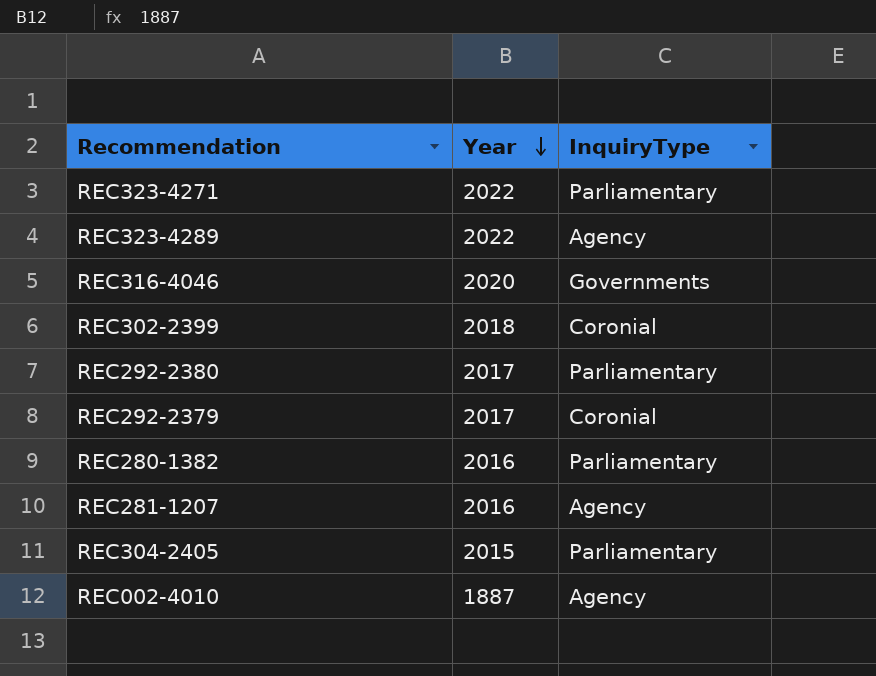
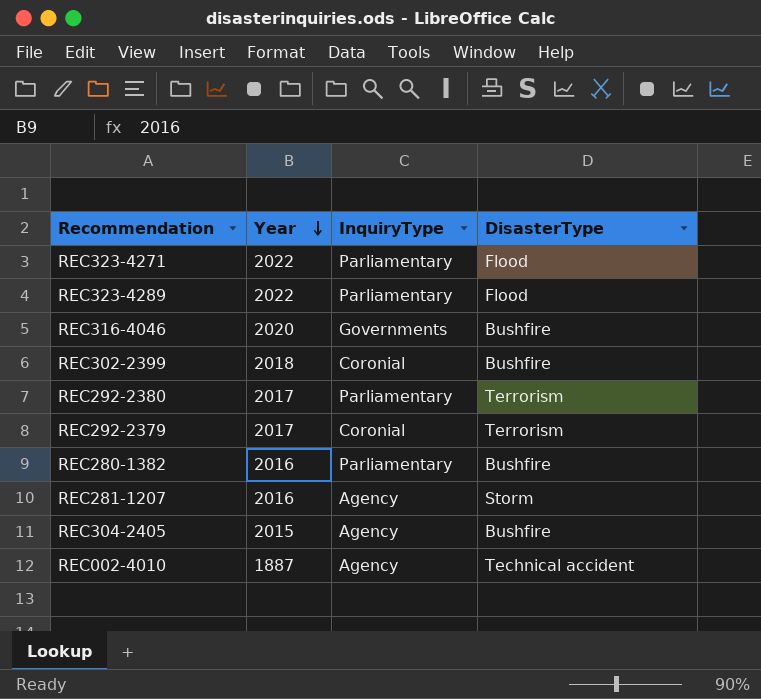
column DisasterType | position: none -> 4
REC323-4289 | InquiryType: Agency -> Parliamentary
REC304-2405 | InquiryType: Parliamentary -> Agency

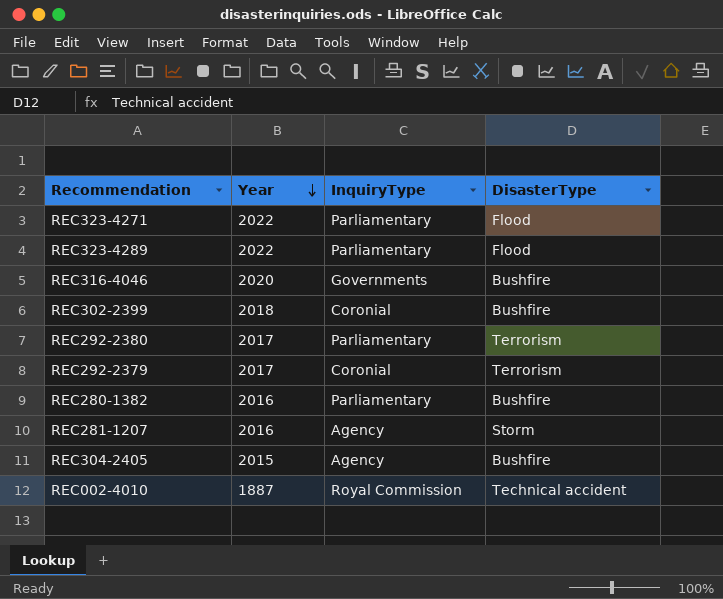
REC002-4010 | InquiryType: Agency -> Royal Commission

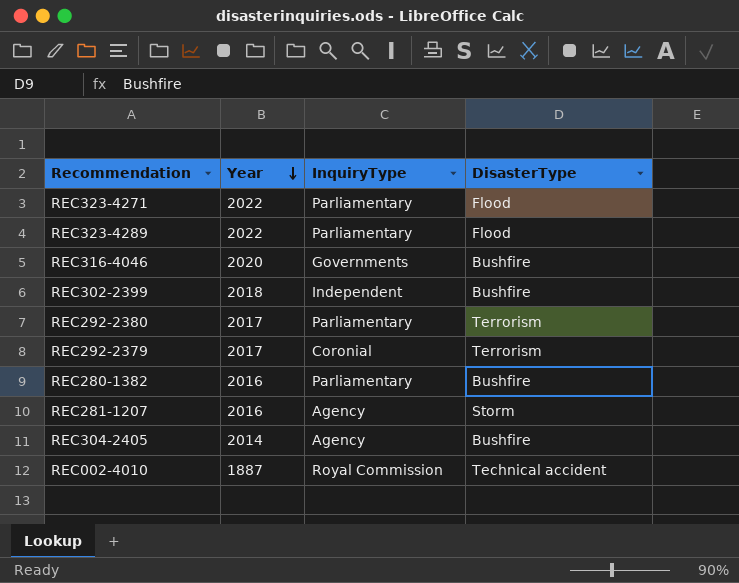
REC302-2399 | InquiryType: Coronial -> Independent
REC304-2405 | Year: 2015 -> 2014

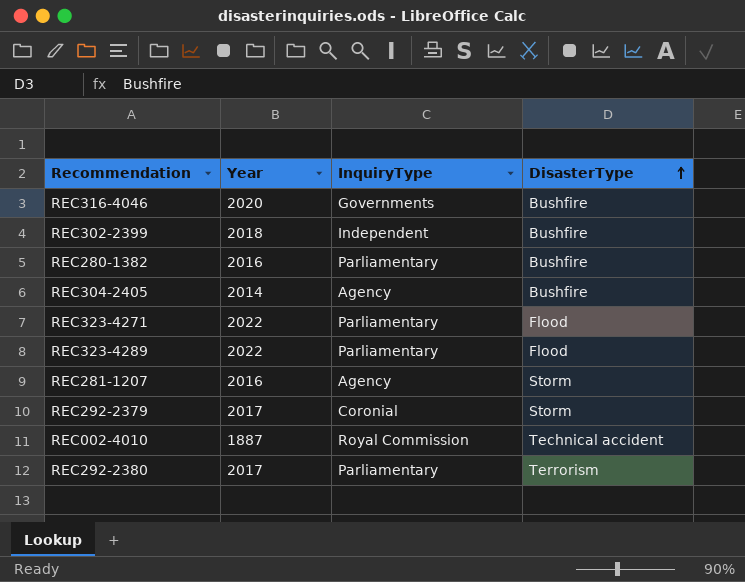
row order: Year descending -> DisasterType ascending
REC292-2379 | DisasterType: Terrorism -> Storm

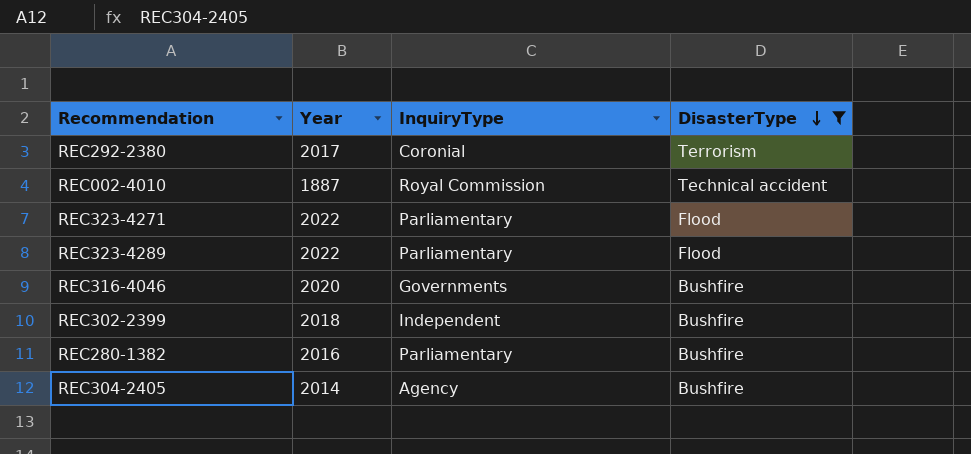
filter: none -> DisasterType != Storm
row order: DisasterType ascending -> DisasterType descending
REC292-2380 | InquiryType: Parliamentary -> Coronial

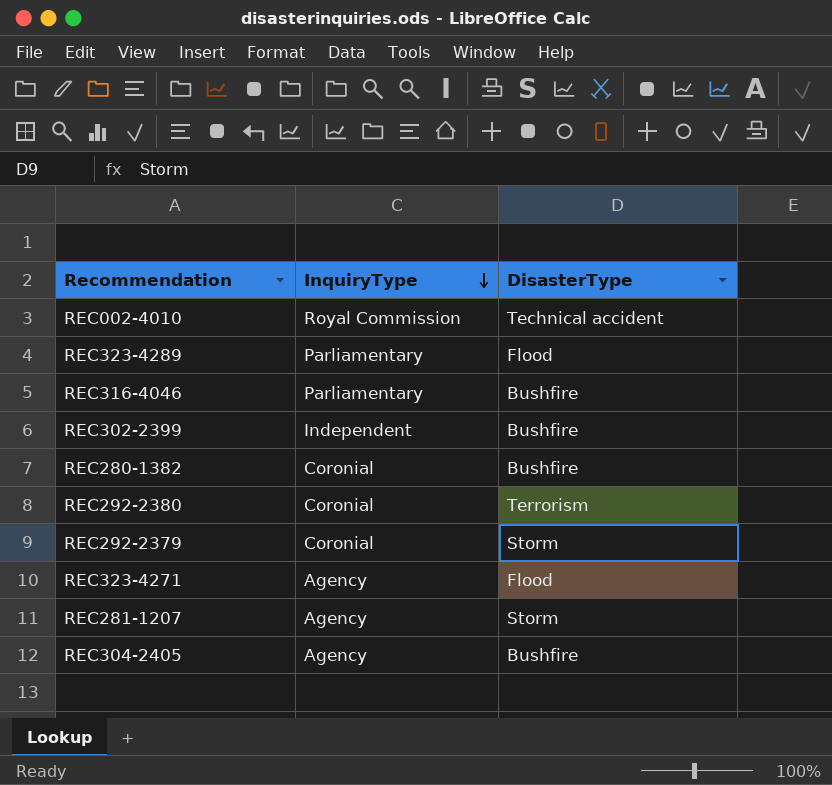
filter: DisasterType != Storm -> none
row order: DisasterType descending -> InquiryType descending
column Year | position: 2 -> none
REC316-4046 | InquiryType: Governments -> Parliamentary
REC280-1382 | InquiryType: Parliamentary -> Coronial
REC323-4271 | InquiryType: Parliamentary -> Agency

